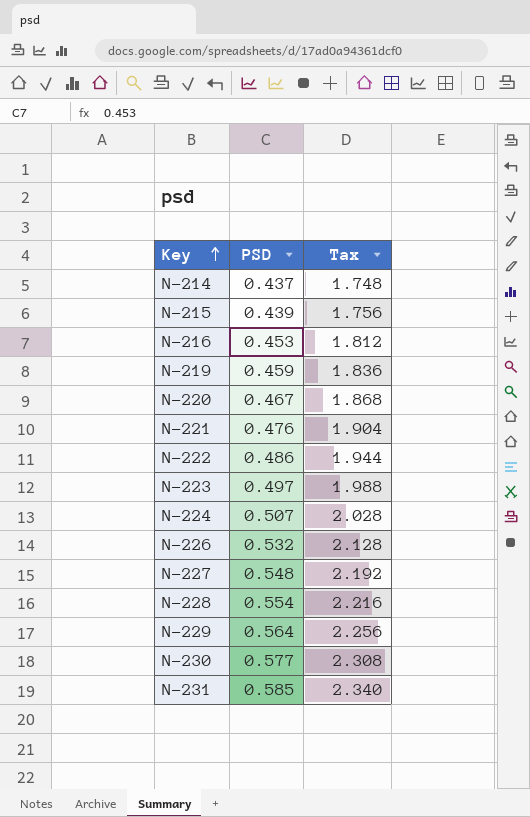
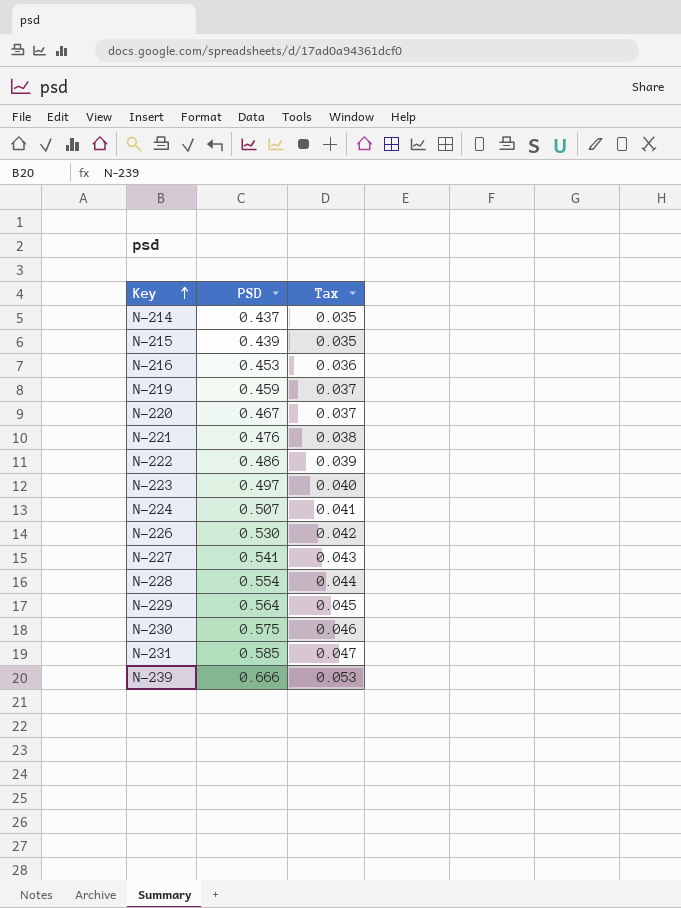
column Tax | formula: [PSD] * 4 -> [PSD] * 0.08
N-226 | PSD: 0.532 -> 0.530
N-227 | PSD: 0.548 -> 0.541
N-230 | PSD: 0.577 -> 0.575
row N-239: none -> 0.666 | 0.053

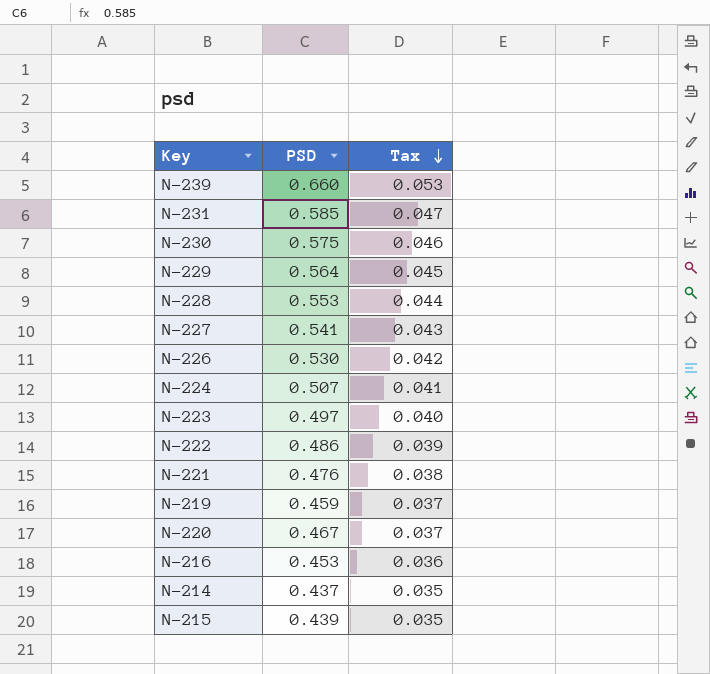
row order: Key ascending -> Tax descending
N-239 | PSD: 0.666 -> 0.660
N-228 | PSD: 0.554 -> 0.553

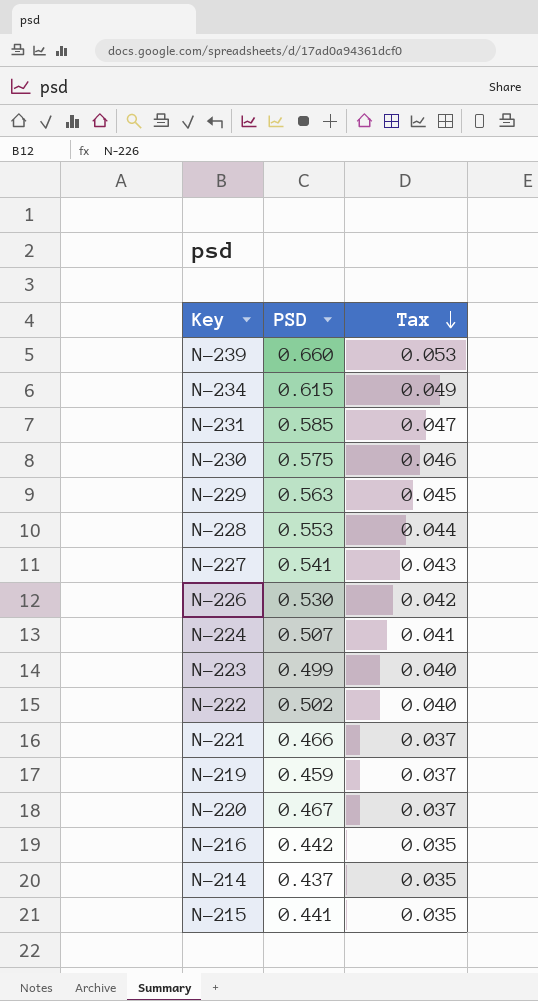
row N-234: none -> 0.615 | 0.049
N-229 | PSD: 0.564 -> 0.563
N-223 | PSD: 0.497 -> 0.499
N-222 | PSD: 0.486 -> 0.502
N-222 | Tax: 0.039 -> 0.040
N-221 | PSD: 0.476 -> 0.466
N-221 | Tax: 0.038 -> 0.037
N-216 | PSD: 0.453 -> 0.442
N-216 | Tax: 0.036 -> 0.035
N-215 | PSD: 0.439 -> 0.441

